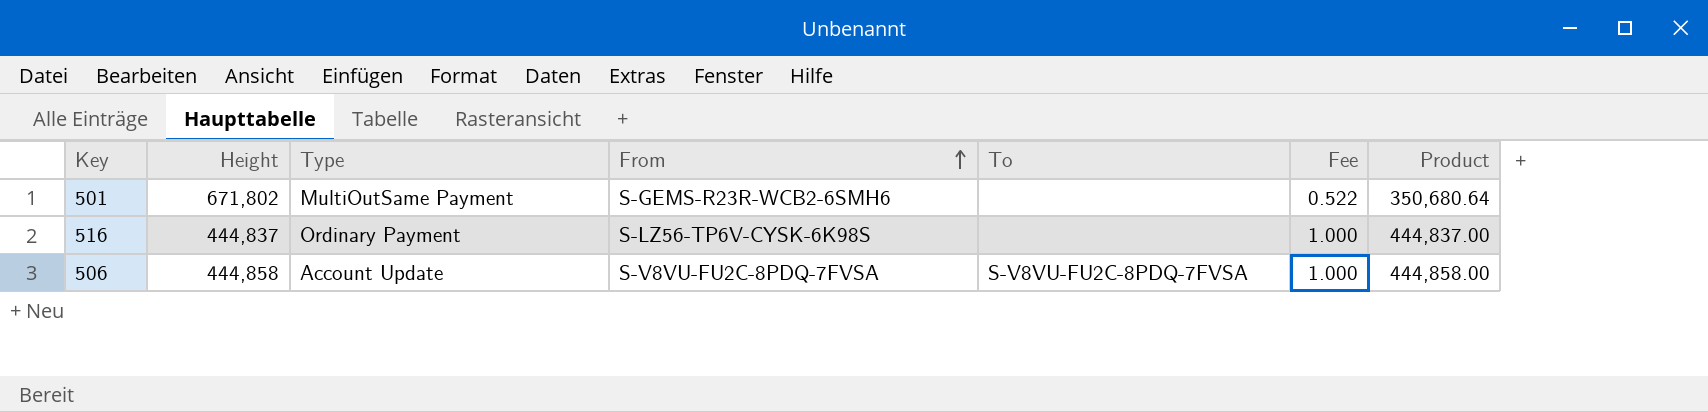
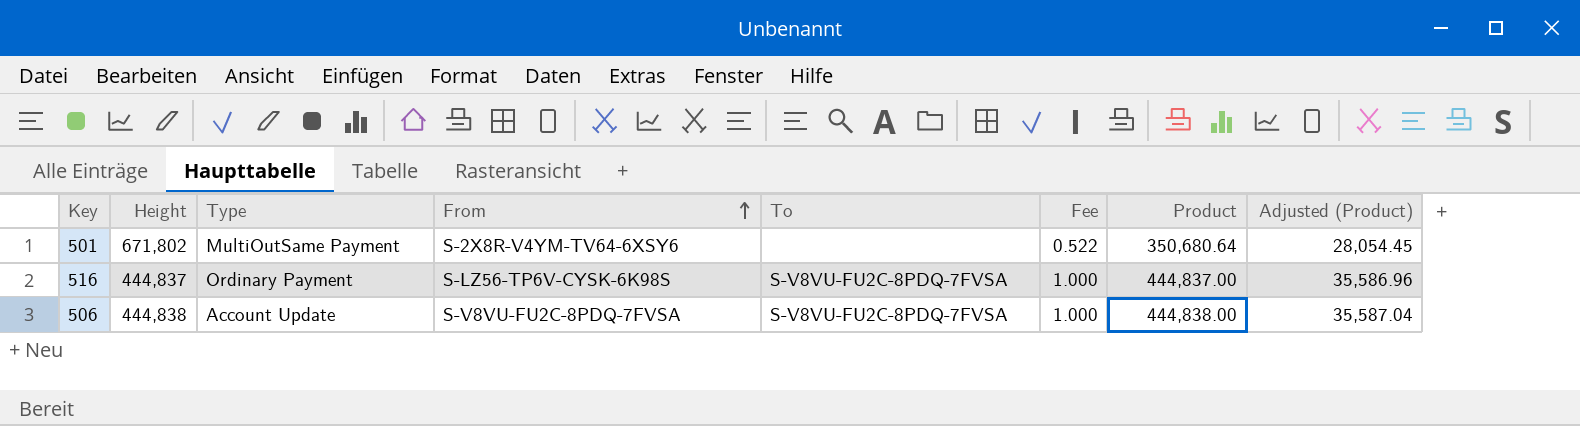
column Adjusted (Product) | formula: none -> [Product] * 0.08
501 | From: S-GEMS-R23R-WCB2-6SMH6 -> S-2X8R-V4YM-TV64-6XSY6
516 | To: none -> S-V8VU-FU2C-8PDQ-7FVSA
506 | Height: 444,858 -> 444,838
506 | Product: 444,858.00 -> 444,838.00

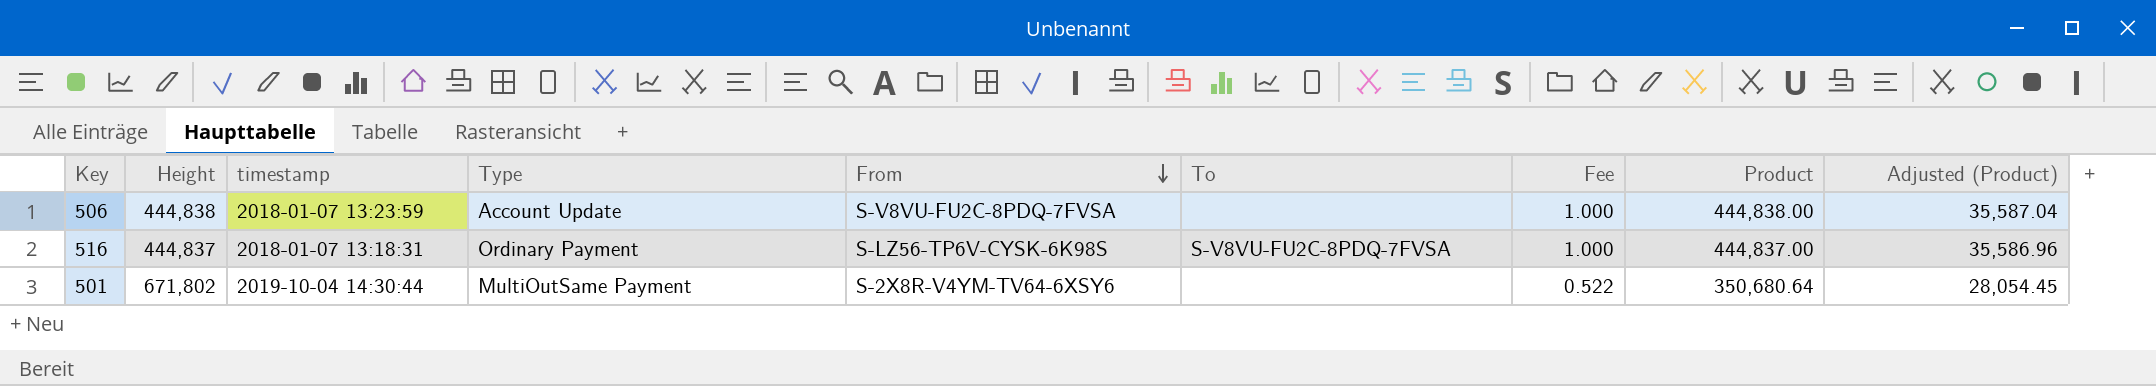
row order: From ascending -> From descending
column timestamp | position: none -> 3
506 | To: S-V8VU-FU2C-8PDQ-7FVSA -> none

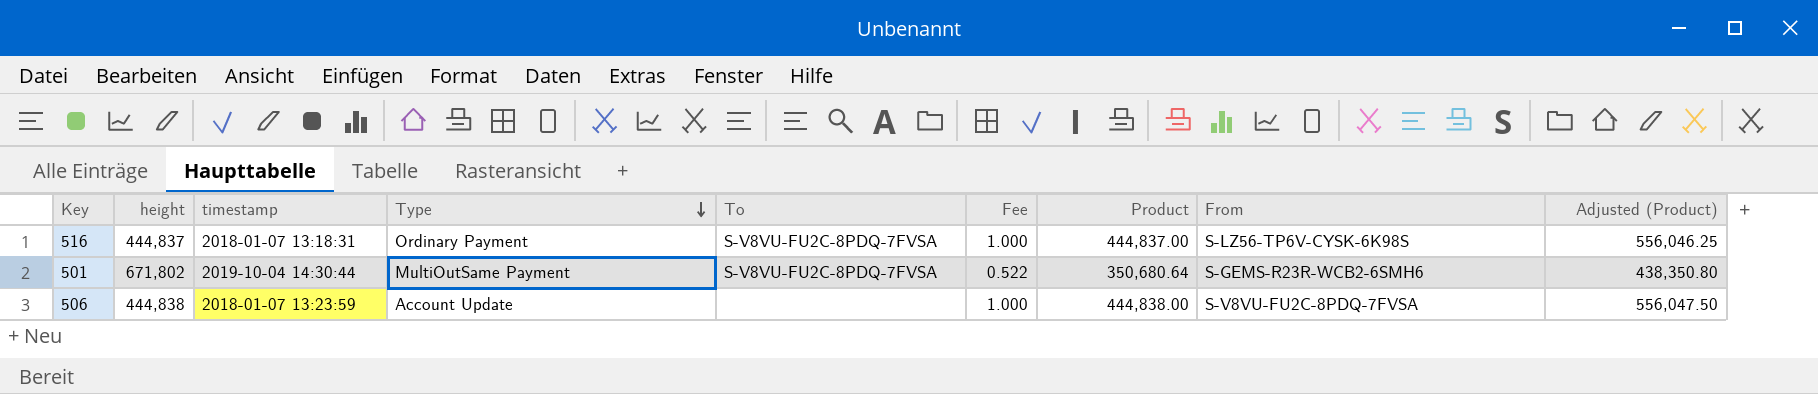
row order: From descending -> Type descending
column name: Height -> height
column From | position: 5 -> 8
column Adjusted (Product) | formula: [Product] * 0.08 -> [Product] * 1.25
501 | To: none -> S-V8VU-FU2C-8PDQ-7FVSA
501 | From: S-2X8R-V4YM-TV64-6XSY6 -> S-GEMS-R23R-WCB2-6SMH6

